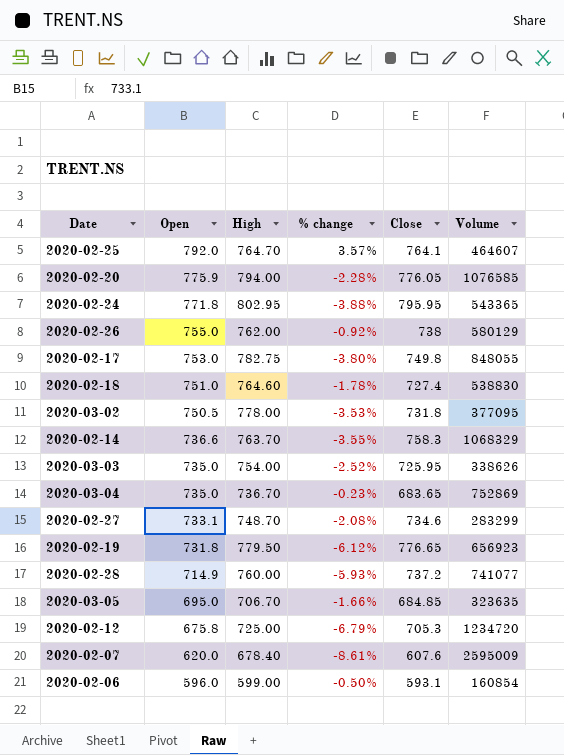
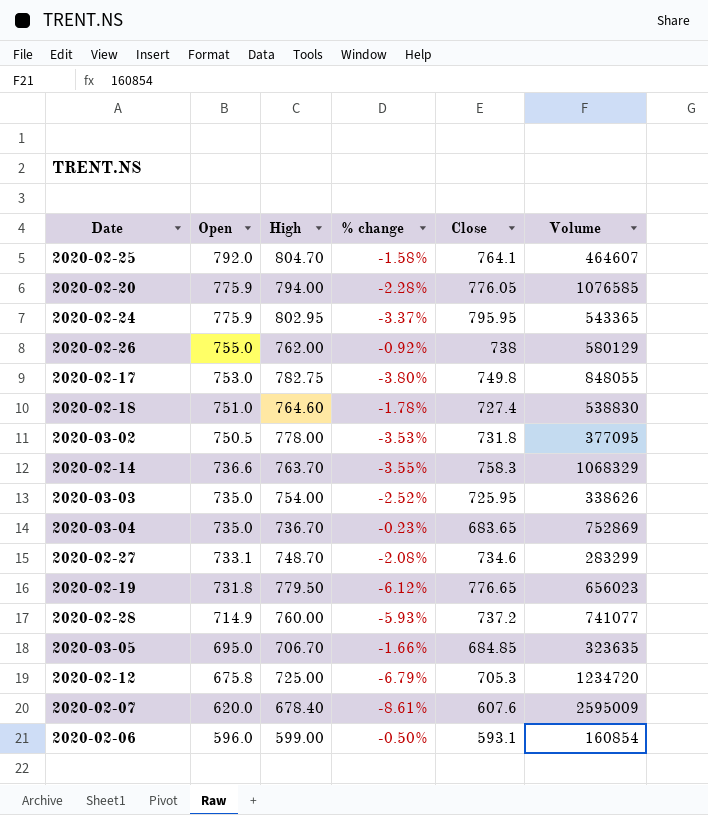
2020-02-25 | High: 764.70 -> 804.70
2020-02-25 | % change: 3.57% -> -1.58%
2020-02-24 | Open: 771.8 -> 775.9
2020-02-24 | % change: -3.88% -> -3.37%
2020-02-19 | Volume: 656923 -> 656023

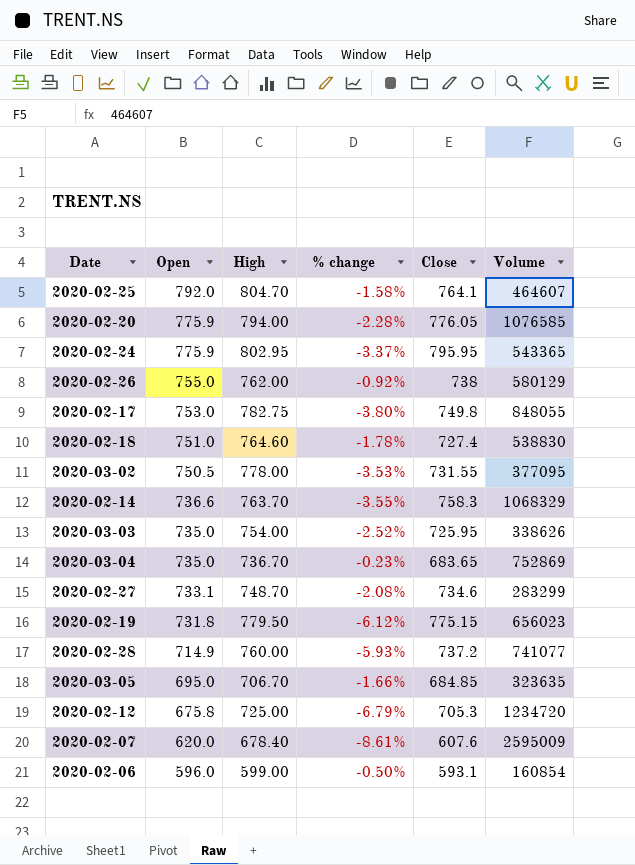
2020-03-02 | Close: 731.8 -> 731.55
2020-02-19 | Close: 776.65 -> 775.15

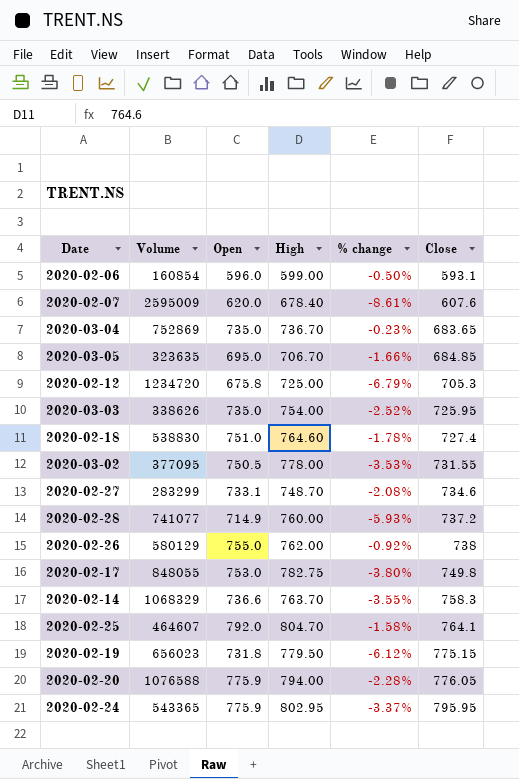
row order: Open descending -> Close ascending
column Volume | position: 6 -> 2
2020-02-20 | Volume: 1076585 -> 1076588

